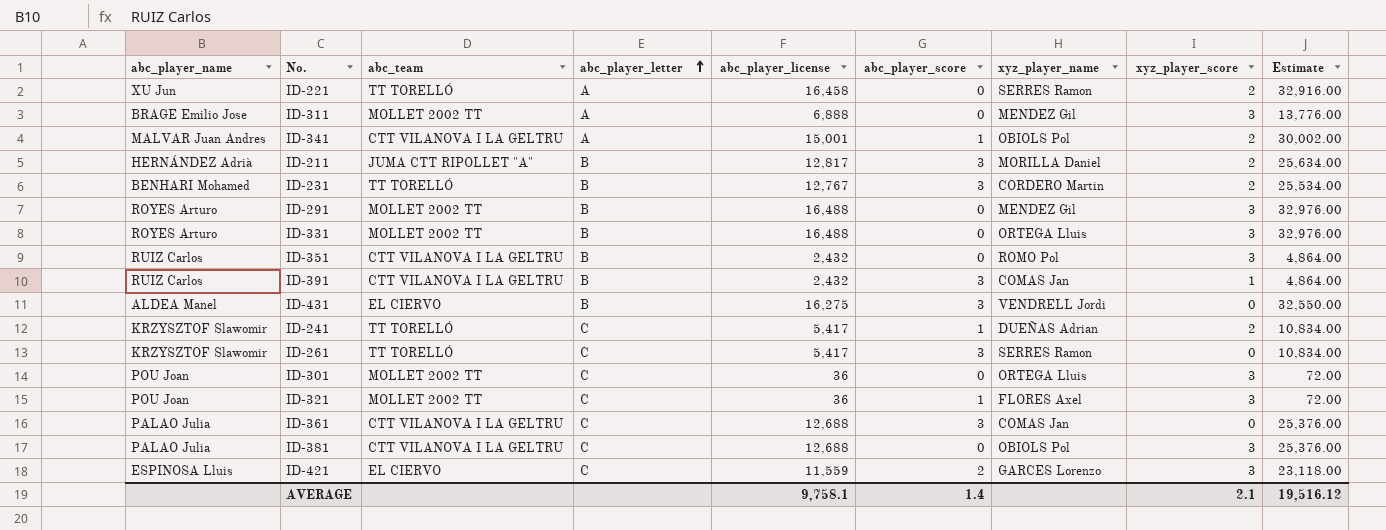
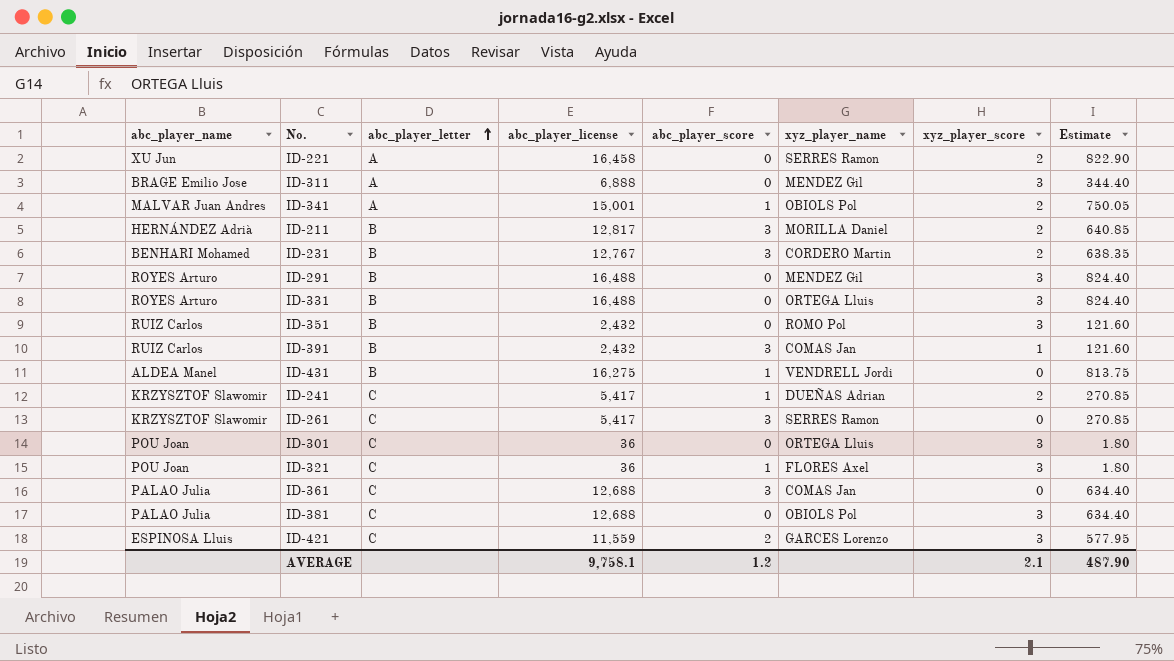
column abc_team | position: 3 -> none
column Estimate | formula: [abc_player_license] * 2 -> [abc_player_license] * 0.05
ID-431 | abc_player_score: 3 -> 1
AVERAGE | abc_player_score: 1.4 -> 1.2
AVERAGE | Estimate: 19,516.12 -> 487.90

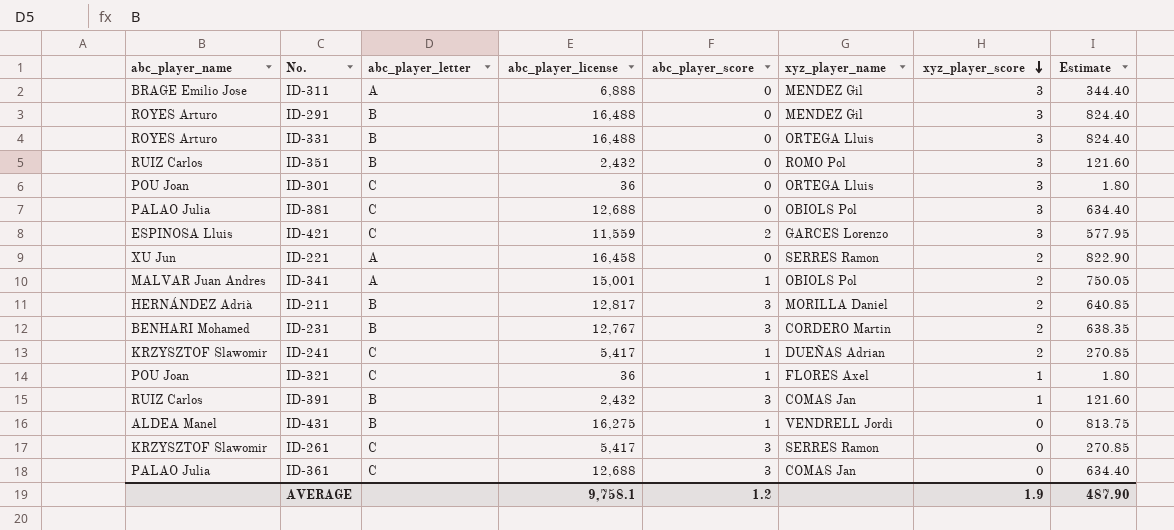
row order: abc_player_letter ascending -> xyz_player_score descending
ID-321 | xyz_player_score: 3 -> 1
AVERAGE | xyz_player_score: 2.1 -> 1.9

